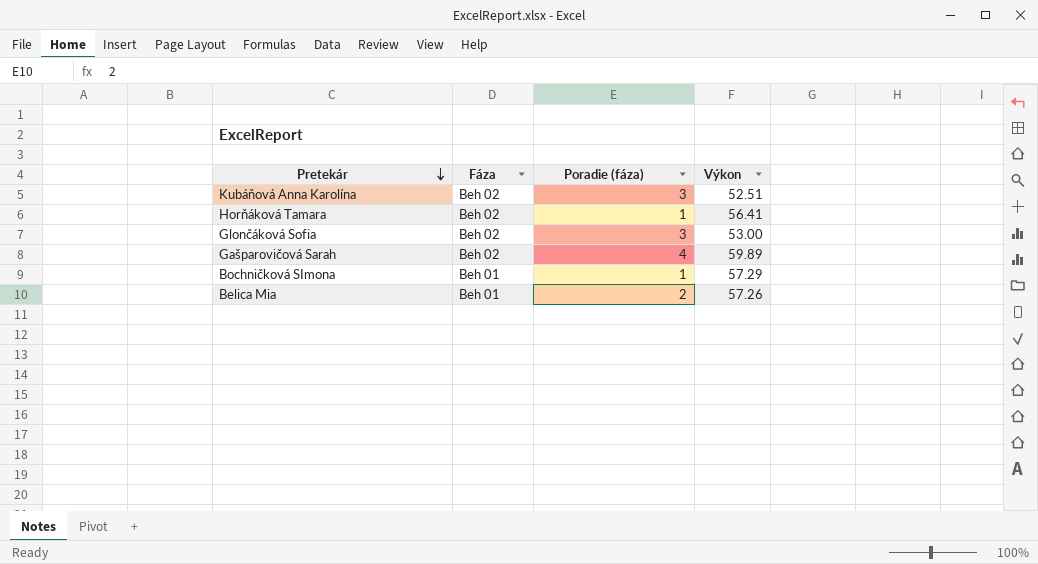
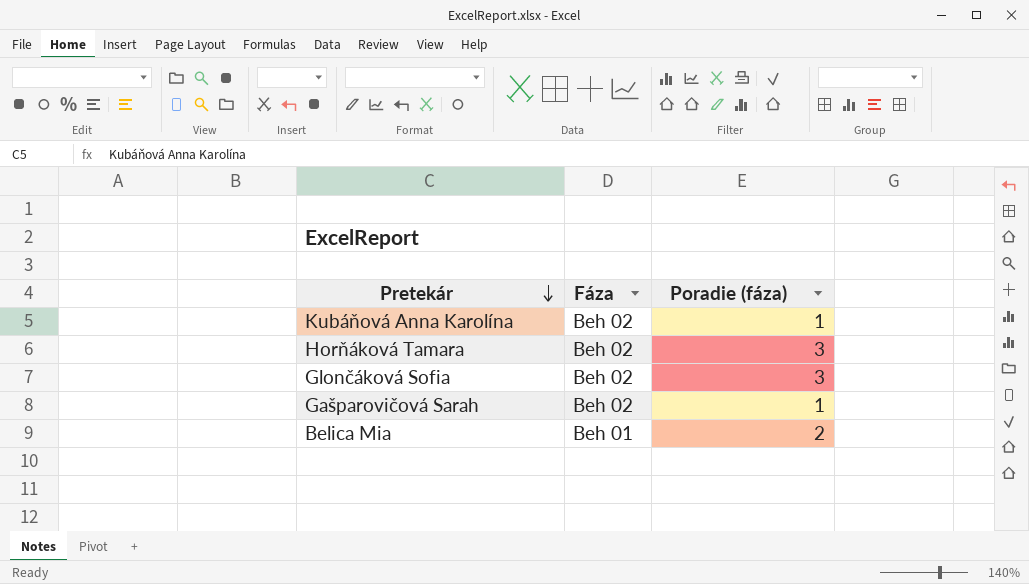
column Výkon | position: 4 -> none
row Bochničková SImona: Beh 01 | 1 | 57.29 -> none
Kubáňová Anna Karolína | Poradie (fáza): 3 -> 1
Horňáková Tamara | Poradie (fáza): 1 -> 3
Gašparovičová Sarah | Poradie (fáza): 4 -> 1

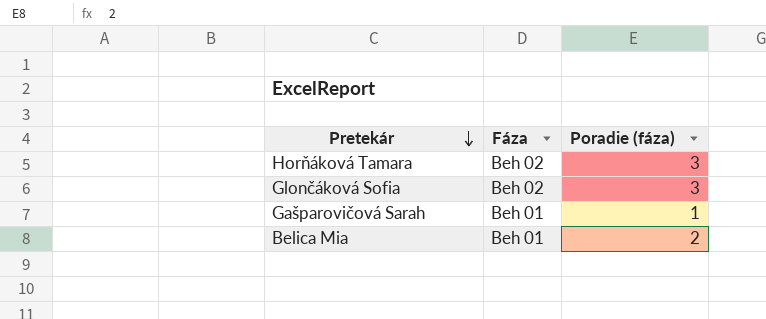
row Kubáňová Anna Karolína: Beh 02 | 1 -> none
Gašparovičová Sarah | Fáza: Beh 02 -> Beh 01

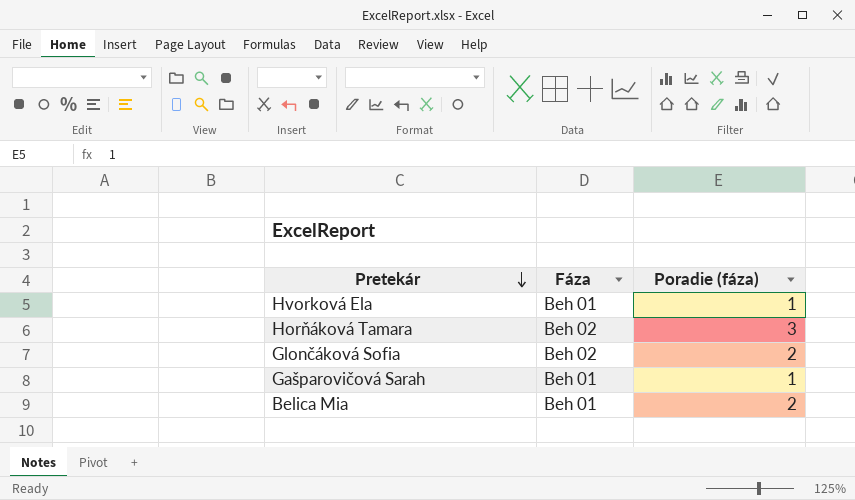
row Hvorková Ela: none -> Beh 01 | 1
Glončáková Sofia | Poradie (fáza): 3 -> 2

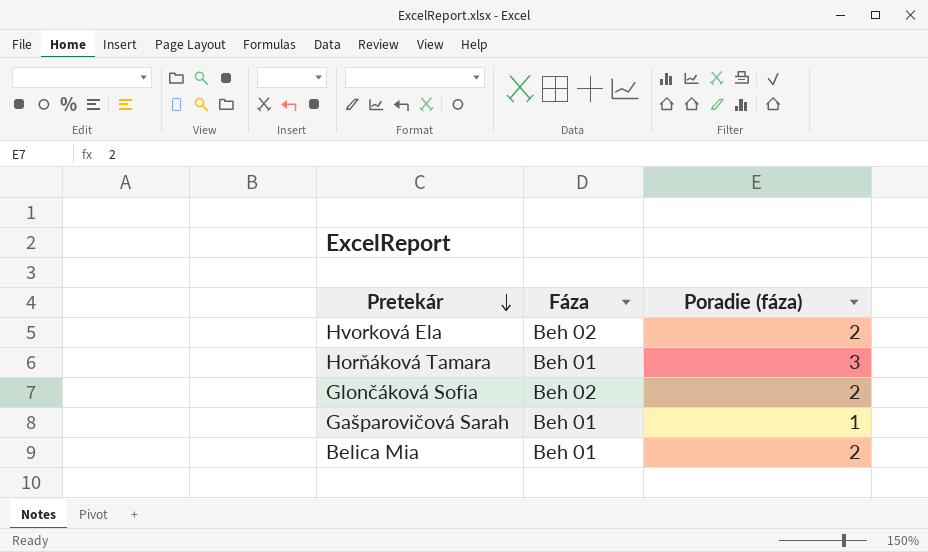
Hvorková Ela | Fáza: Beh 01 -> Beh 02
Hvorková Ela | Poradie (fáza): 1 -> 2
Horňáková Tamara | Fáza: Beh 02 -> Beh 01

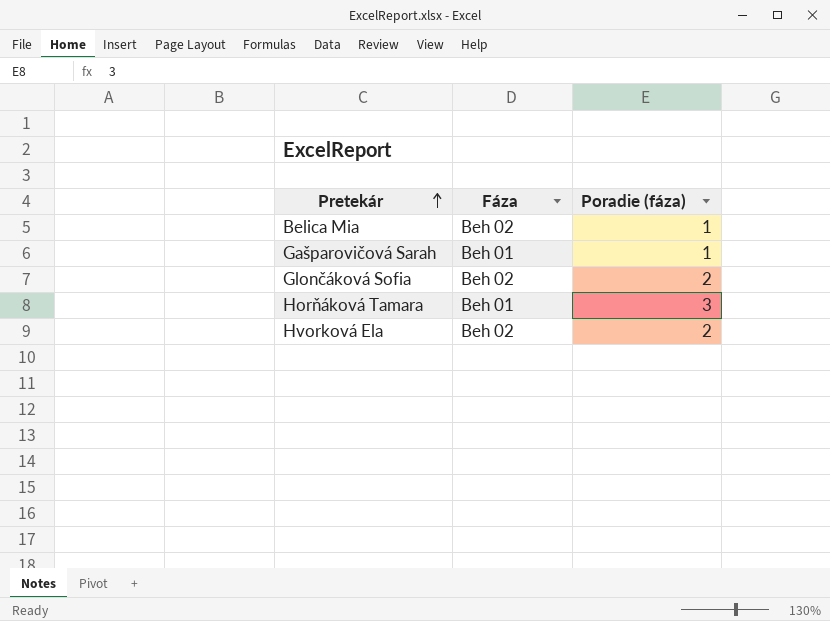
row order: Pretekár descending -> Pretekár ascending
Belica Mia | Fáza: Beh 01 -> Beh 02
Belica Mia | Poradie (fáza): 2 -> 1

